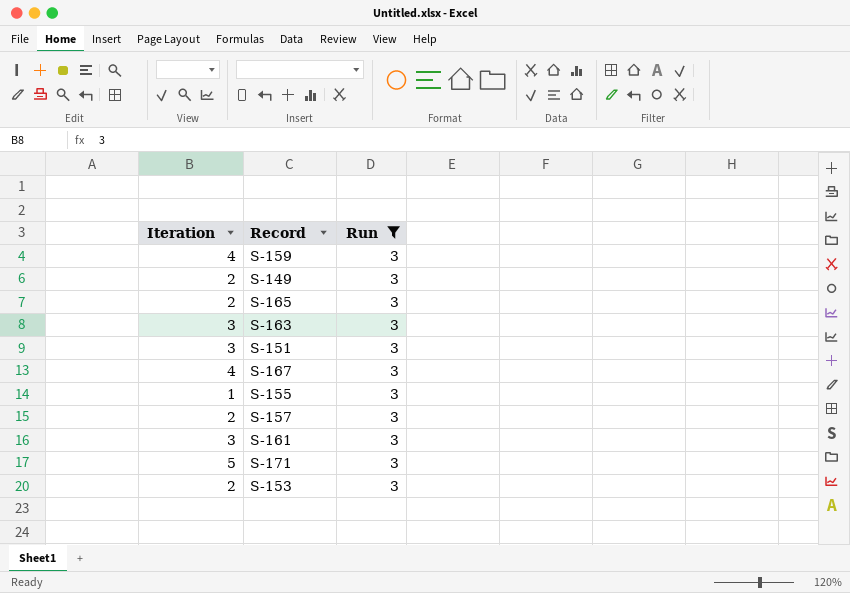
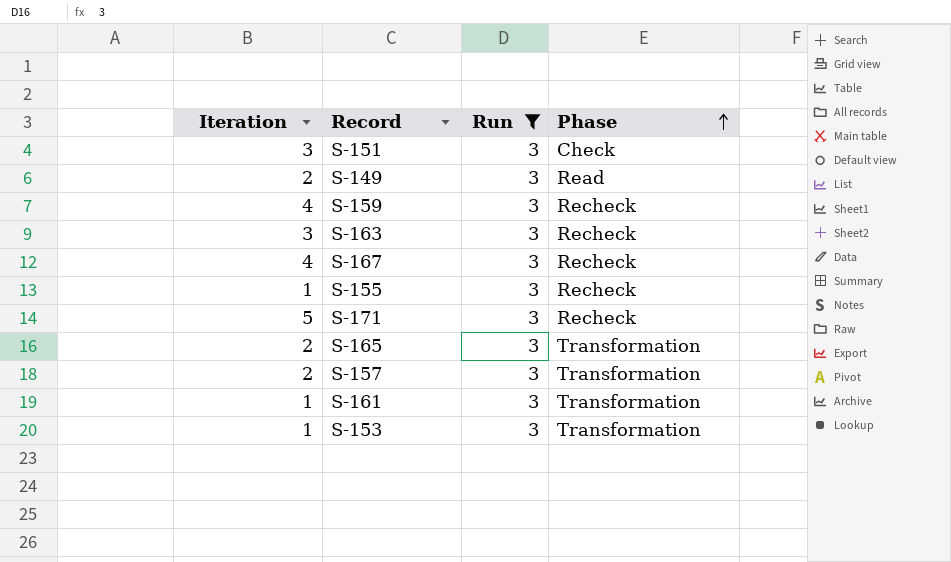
row order: none -> Phase ascending
column Phase | position: none -> 4
S-161 | Iteration: 3 -> 1
S-153 | Iteration: 2 -> 1

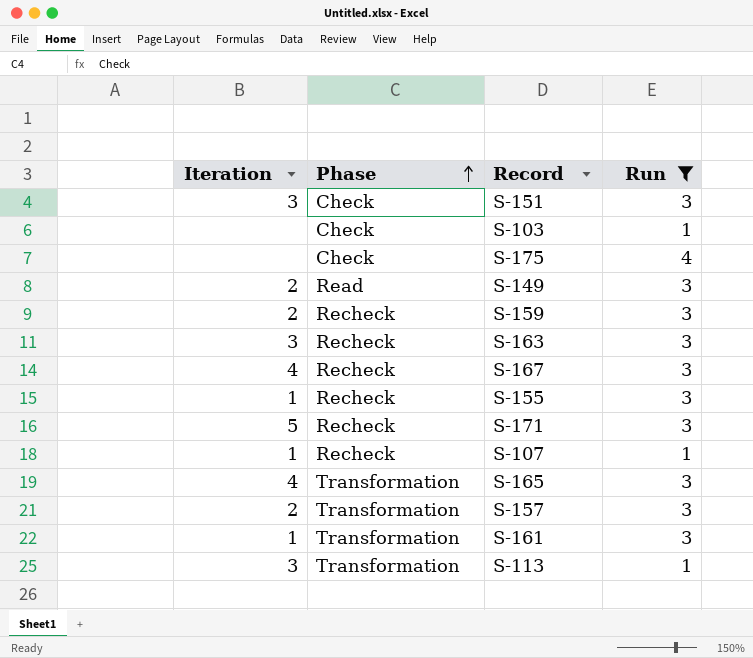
column Phase | position: 4 -> 2
row S-153: 1 | 3 | Transformation -> none
row S-103: none -> none | Check | 1
row S-175: none -> none | Check | 4
S-159 | Iteration: 4 -> 2
row S-107: none -> 1 | Recheck | 1
S-165 | Iteration: 2 -> 4
row S-113: none -> 3 | Transformation | 1

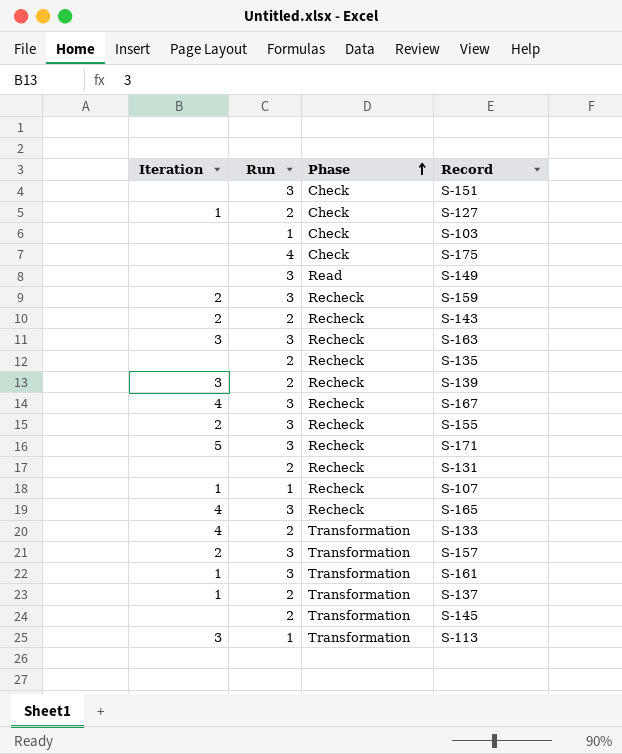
filter: Run != 2 -> none
column Run | position: 4 -> 2
S-151 | Iteration: 3 -> none
S-149 | Iteration: 2 -> none
S-155 | Iteration: 1 -> 2
S-165 | Phase: Transformation -> Recheck

